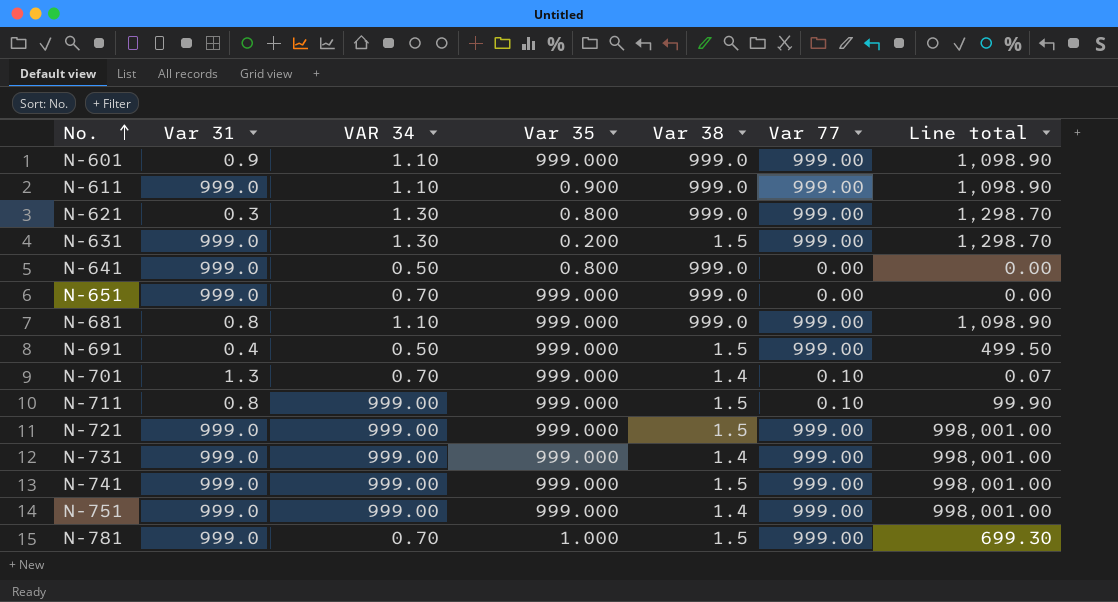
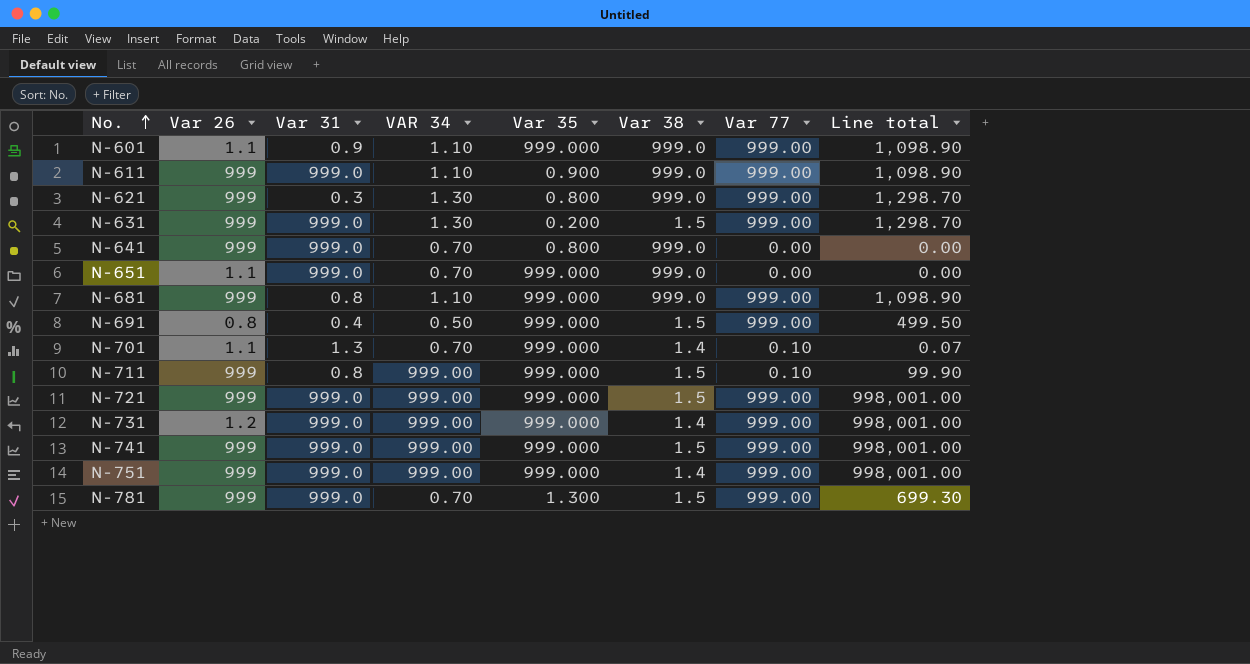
column Var 26 | position: none -> 2
N-641 | VAR 34: 0.50 -> 0.70
N-781 | Var 35: 1.000 -> 1.300

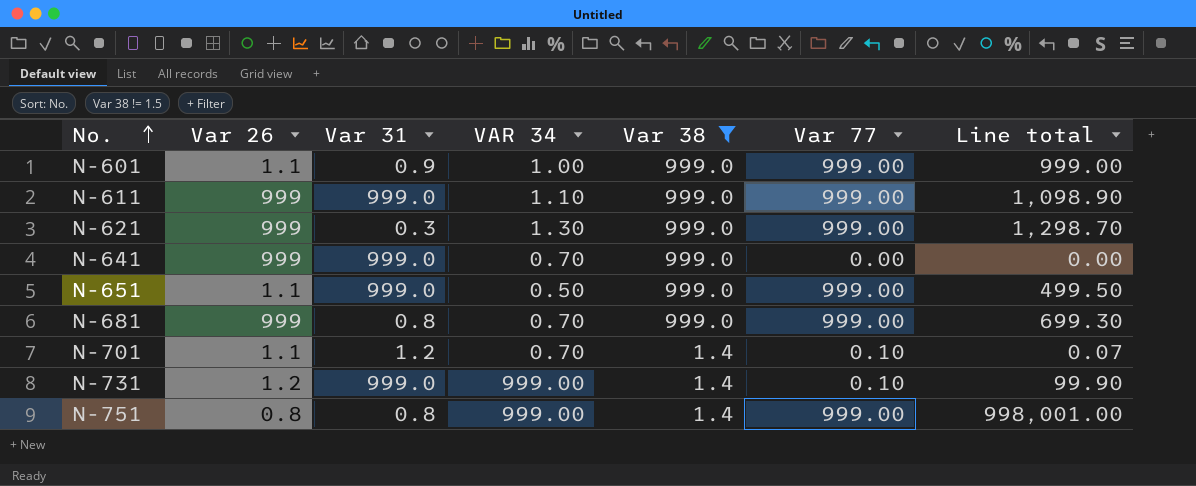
filter: none -> Var 38 != 1.5
column Var 35 | position: 5 -> none
N-601 | VAR 34: 1.10 -> 1.00
N-601 | Line total: 1,098.90 -> 999.00
N-651 | VAR 34: 0.70 -> 0.50
N-651 | Var 77: 0.00 -> 999.00
N-651 | Line total: 0.00 -> 499.50
N-681 | VAR 34: 1.10 -> 0.70
N-681 | Line total: 1,098.90 -> 699.30
N-701 | Var 31: 1.3 -> 1.2
N-731 | Var 77: 999.00 -> 0.10
N-731 | Line total: 998,001.00 -> 99.90
N-751 | Var 26: 999 -> 0.8
N-751 | Var 31: 999.0 -> 0.8

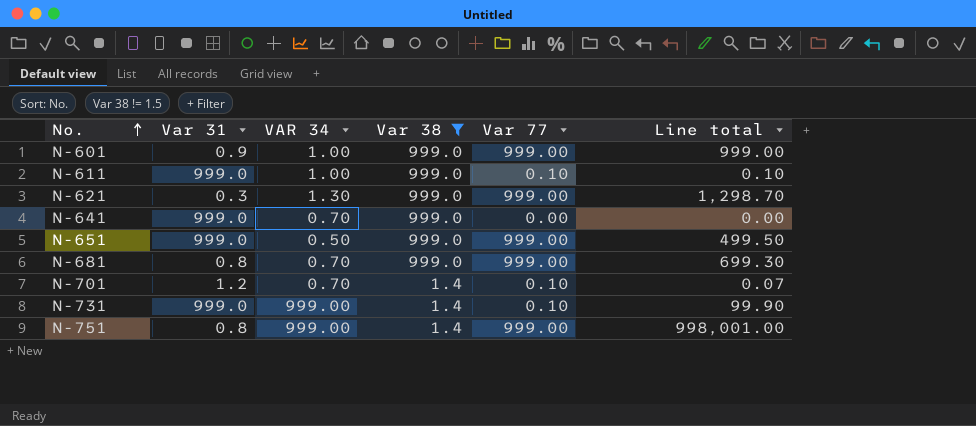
column Var 26 | position: 2 -> none
N-611 | VAR 34: 1.10 -> 1.00
N-611 | Var 77: 999.00 -> 0.10
N-611 | Line total: 1,098.90 -> 0.10

